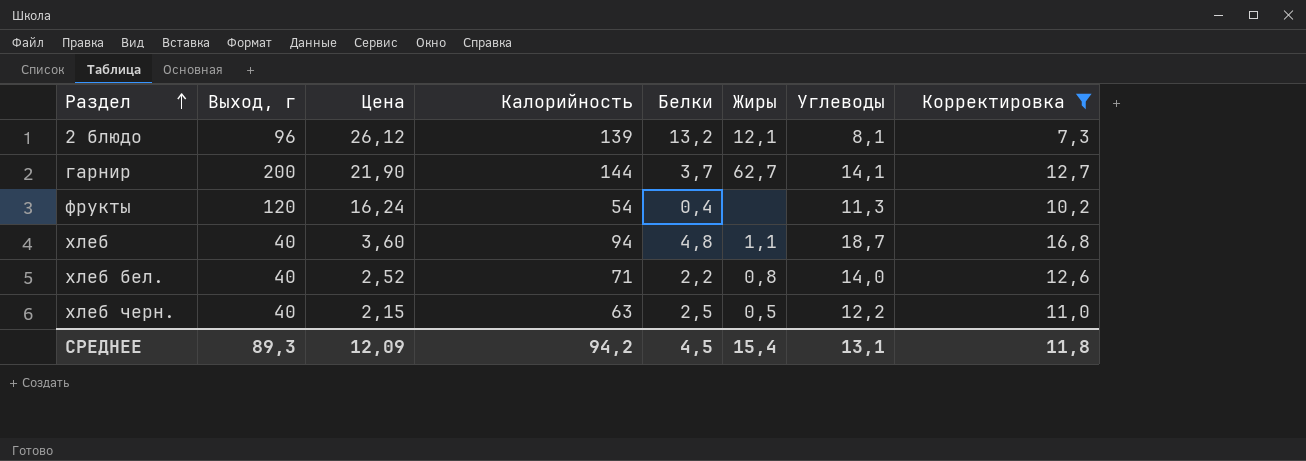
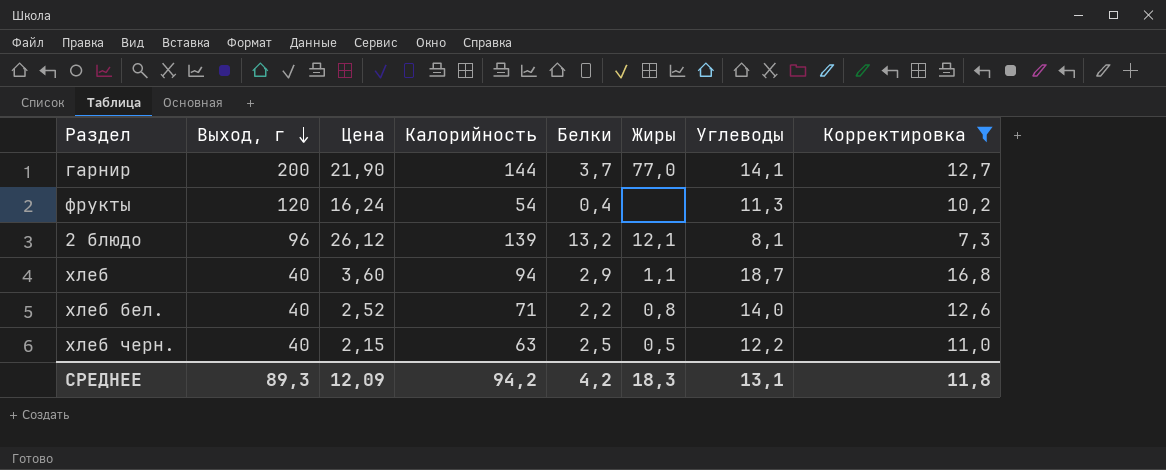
row order: Раздел ascending -> Выход, г descending
гарнир | Жиры: 62,7 -> 77,0
хлеб | Белки: 4,8 -> 2,9
СРЕДНЕЕ | Белки: 4,5 -> 4,2
СРЕДНЕЕ | Жиры: 15,4 -> 18,3

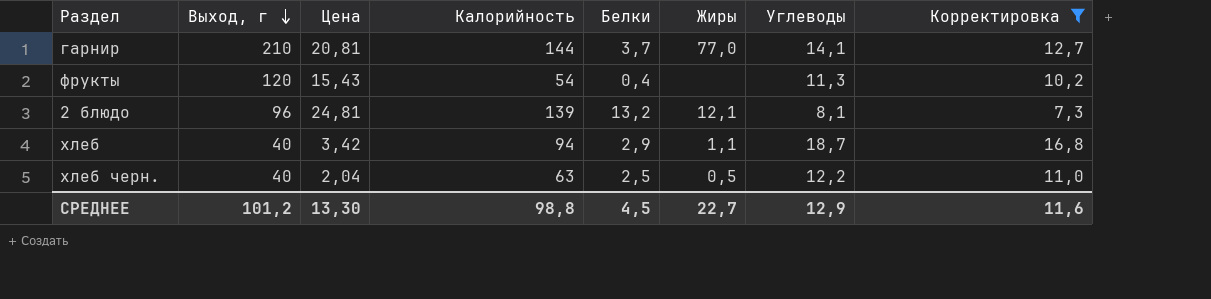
row хлеб бел.: 40 | 2,52 | 71 | 2,2 | 0,8 | 14,0 | 12,6 -> none
гарнир | Выход, г: 200 -> 210
гарнир | Цена: 21,90 -> 20,81
фрукты | Цена: 16,24 -> 15,43
2 блюдо | Цена: 26,12 -> 24,81
хлеб | Цена: 3,60 -> 3,42
хлеб черн. | Цена: 2,15 -> 2,04
СРЕДНЕЕ | Выход, г: 89,3 -> 101,2
СРЕДНЕЕ | Цена: 12,09 -> 13,30
СРЕДНЕЕ | Калорийность: 94,2 -> 98,8
СРЕДНЕЕ | Белки: 4,2 -> 4,5
СРЕДНЕЕ | Жиры: 18,3 -> 22,7
СРЕДНЕЕ | Углеводы: 13,1 -> 12,9
СРЕДНЕЕ | Корректировка: 11,8 -> 11,6

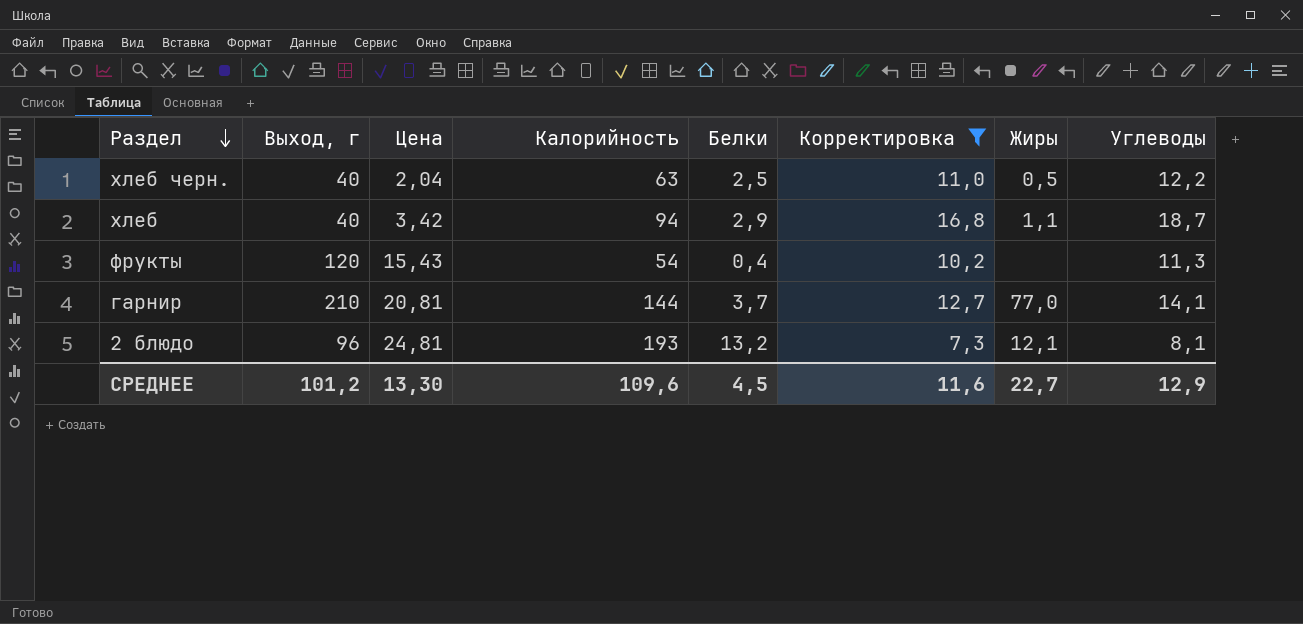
row order: Выход, г descending -> Раздел descending
column Корректировка | position: 8 -> 6
2 блюдо | Калорийность: 139 -> 193
СРЕДНЕЕ | Калорийность: 98,8 -> 109,6

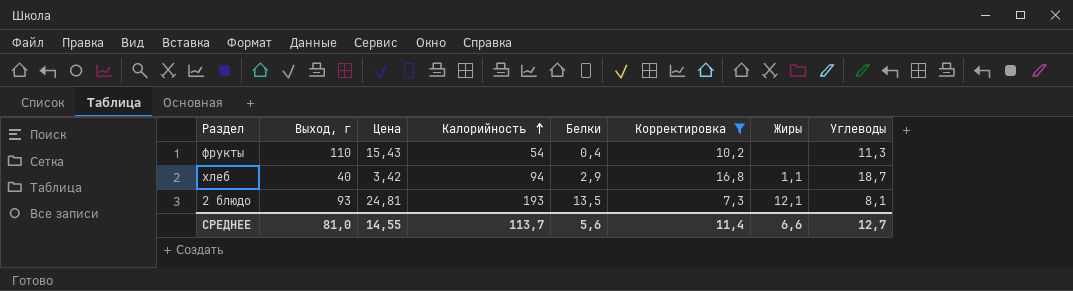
row order: Раздел descending -> Калорийность ascending
row хлеб черн.: 40 | 2,04 | 63 | 2,5 | 11,0 | 0,5 | 12,2 -> none
row гарнир: 210 | 20,81 | 144 | 3,7 | 12,7 | 77,0 | 14,1 -> none
фрукты | Выход, г: 120 -> 110
2 блюдо | Выход, г: 96 -> 93
2 блюдо | Белки: 13,2 -> 13,5
СРЕДНЕЕ | Выход, г: 101,2 -> 81,0
СРЕДНЕЕ | Цена: 13,30 -> 14,55
СРЕДНЕЕ | Калорийность: 109,6 -> 113,7
СРЕДНЕЕ | Белки: 4,5 -> 5,6
СРЕДНЕЕ | Корректировка: 11,6 -> 11,4
СРЕДНЕЕ | Жиры: 22,7 -> 6,6
СРЕДНЕЕ | Углеводы: 12,9 -> 12,7

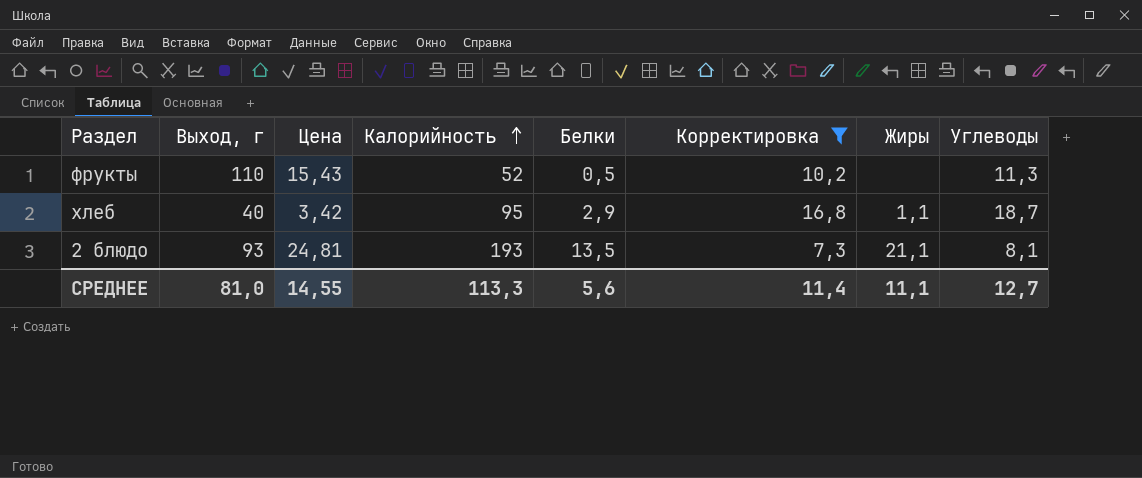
фрукты | Калорийность: 54 -> 52
фрукты | Белки: 0,4 -> 0,5
хлеб | Калорийность: 94 -> 95
2 блюдо | Жиры: 12,1 -> 21,1
СРЕДНЕЕ | Калорийность: 113,7 -> 113,3
СРЕДНЕЕ | Жиры: 6,6 -> 11,1

